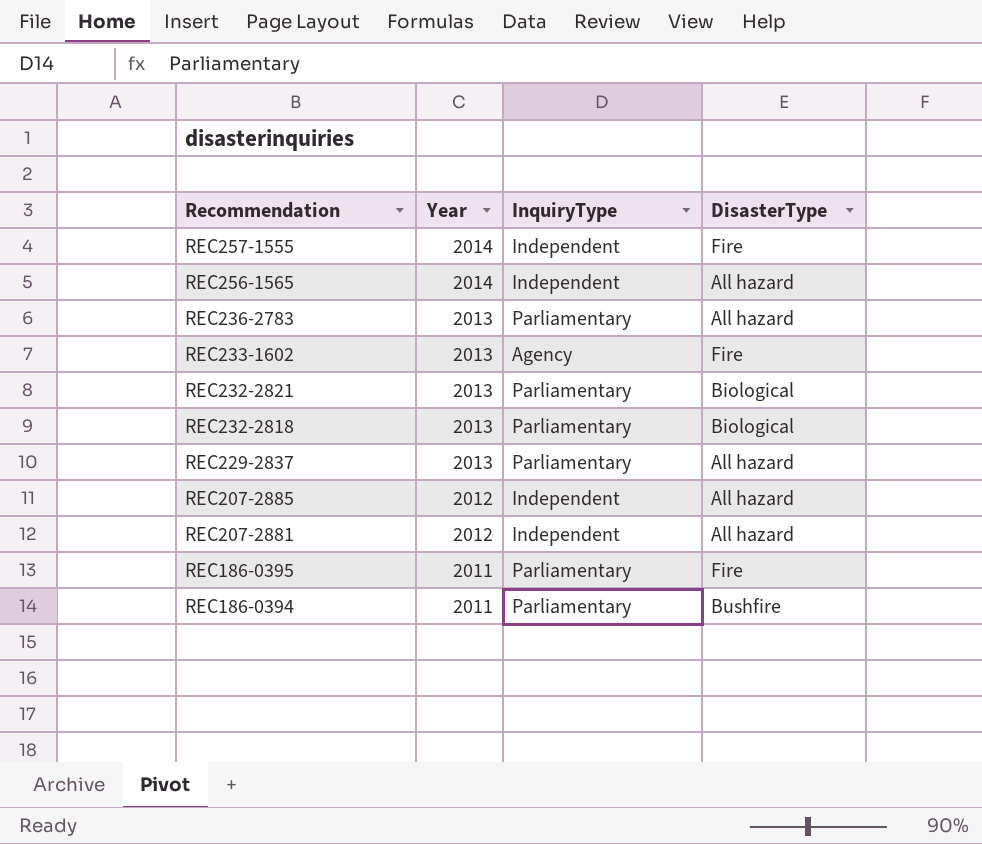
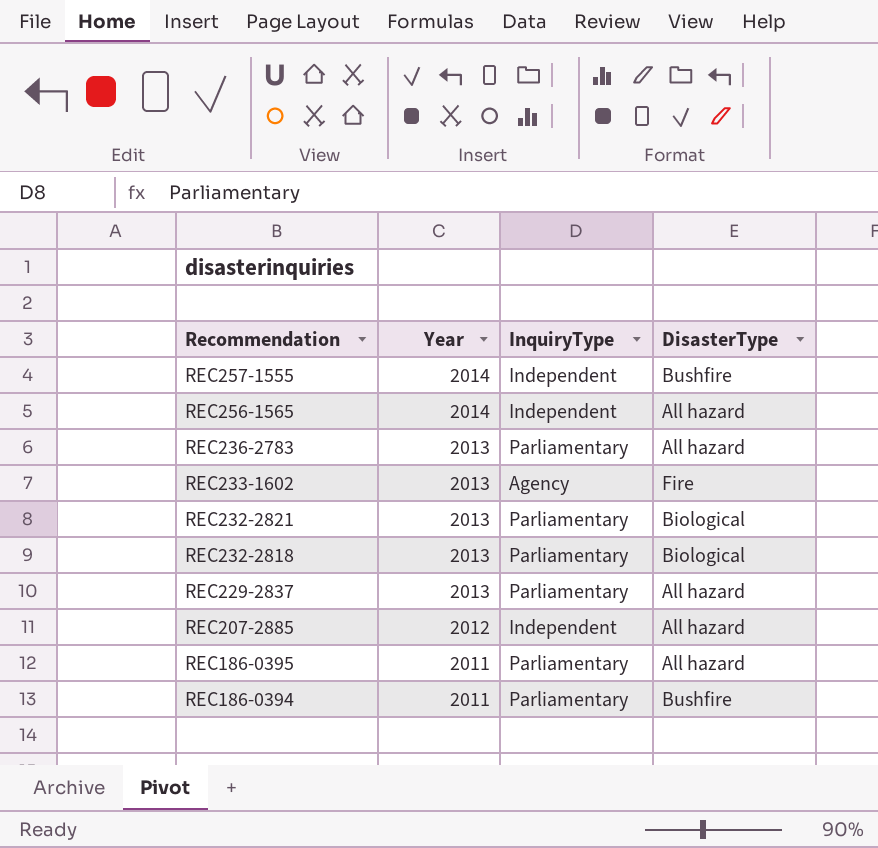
row REC207-2881: 2012 | Independent | All hazard -> none
REC257-1555 | DisasterType: Fire -> Bushfire
REC186-0395 | DisasterType: Fire -> All hazard

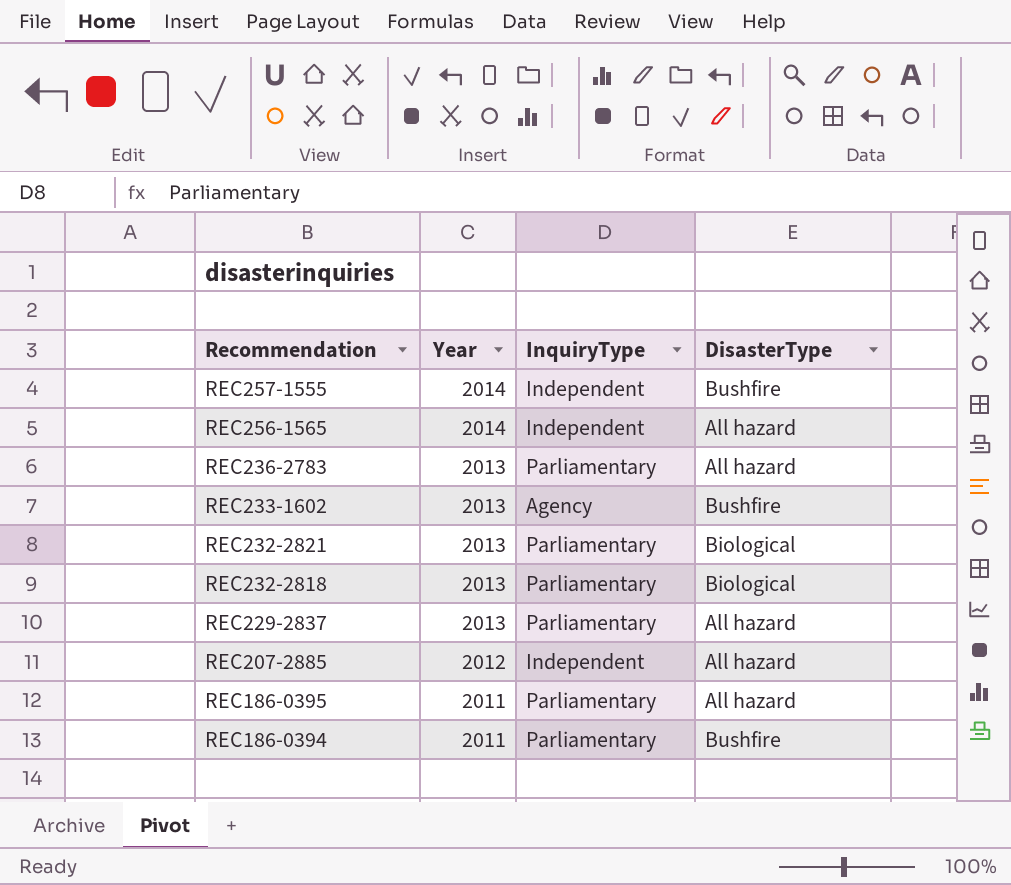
REC233-1602 | DisasterType: Fire -> Bushfire

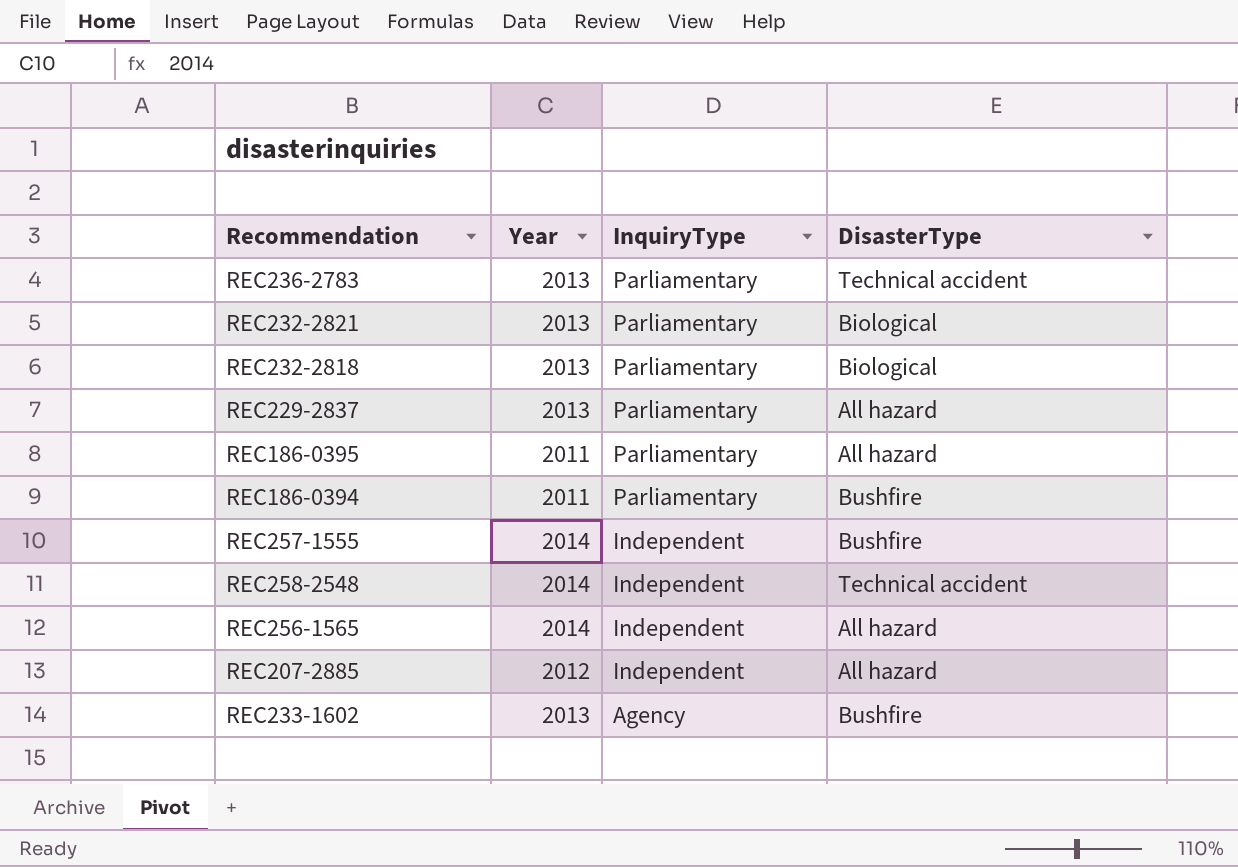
row order: Recommendation descending -> InquiryType descending
REC236-2783 | DisasterType: All hazard -> Technical accident
row REC258-2548: none -> 2014 | Independent | Technical accident

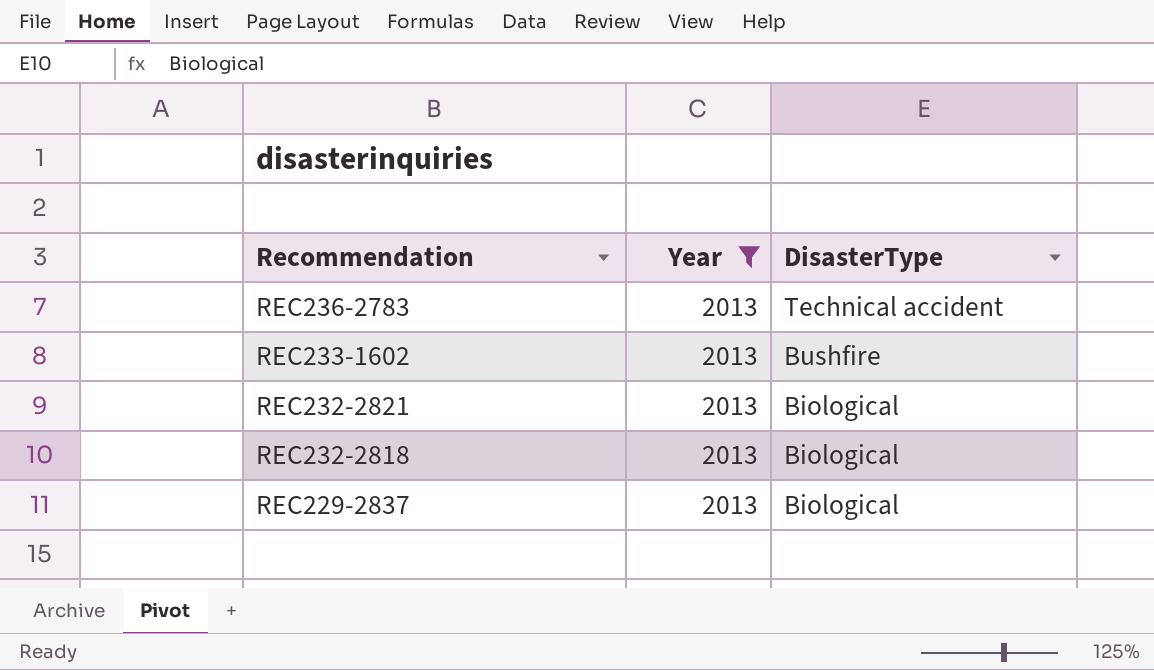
filter: none -> Year = 2013
row order: InquiryType descending -> Recommendation descending
column InquiryType | position: 3 -> none
REC229-2837 | DisasterType: All hazard -> Biological

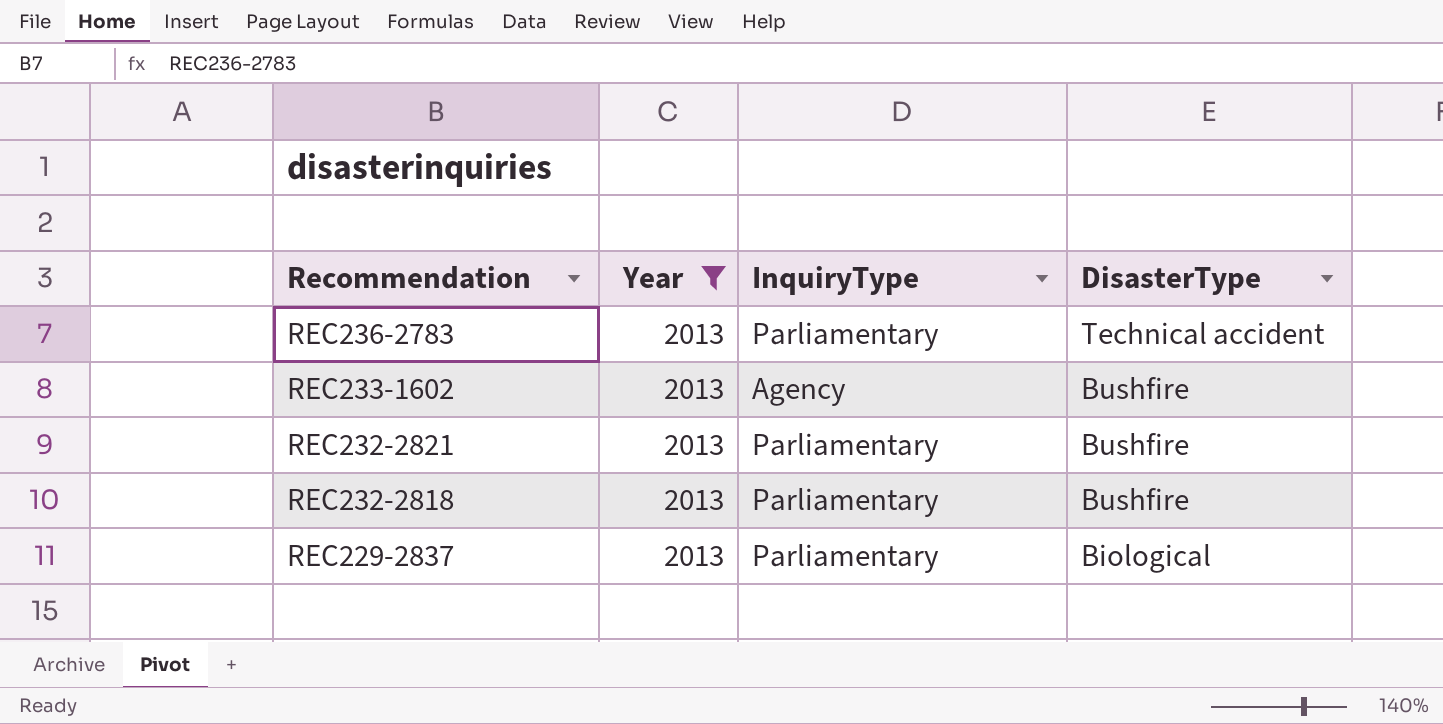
column InquiryType | position: none -> 3
REC232-2821 | DisasterType: Biological -> Bushfire
REC232-2818 | DisasterType: Biological -> Bushfire

